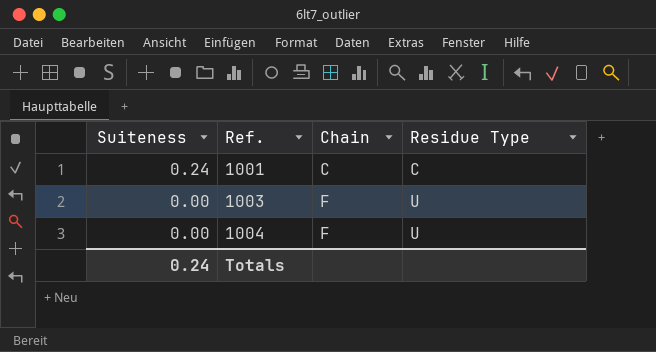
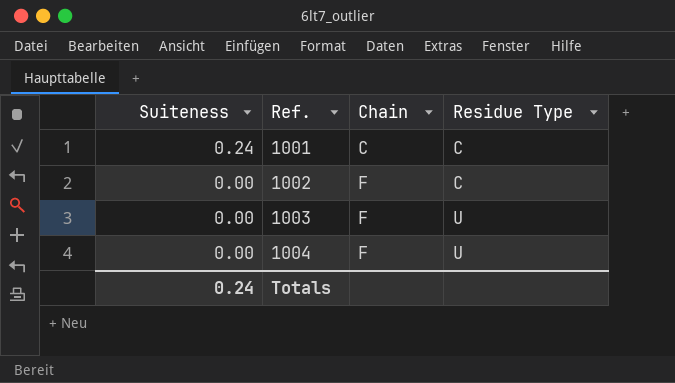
row 1002: none -> 0.00 | F | C

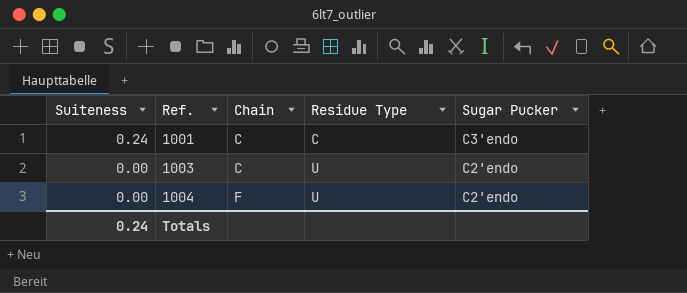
column Sugar Pucker | position: none -> 5
row 1002: 0.00 | F | C -> none
1003 | Chain: F -> C

